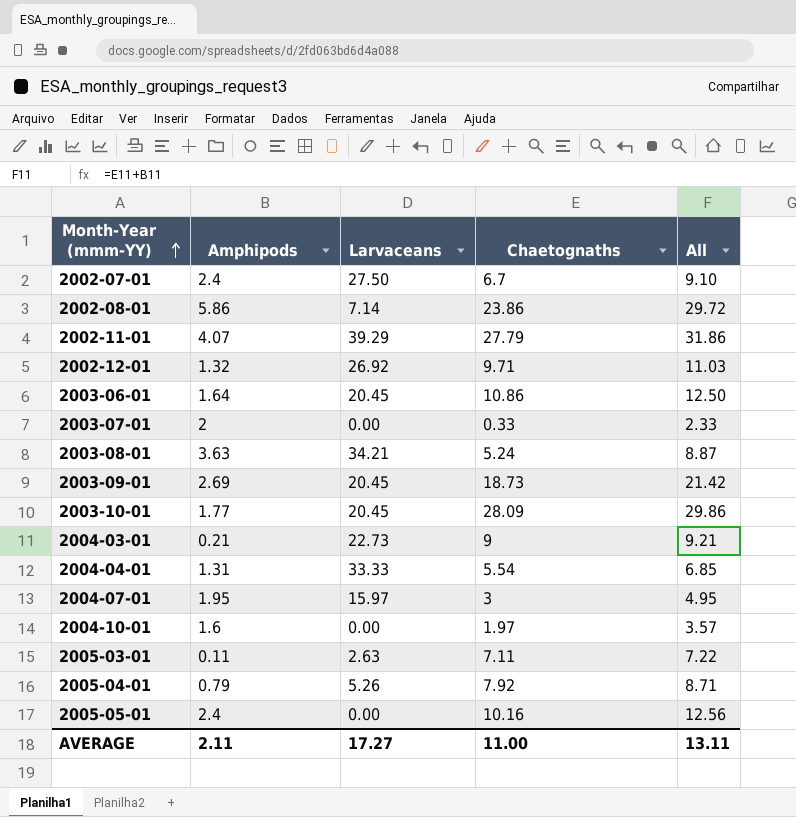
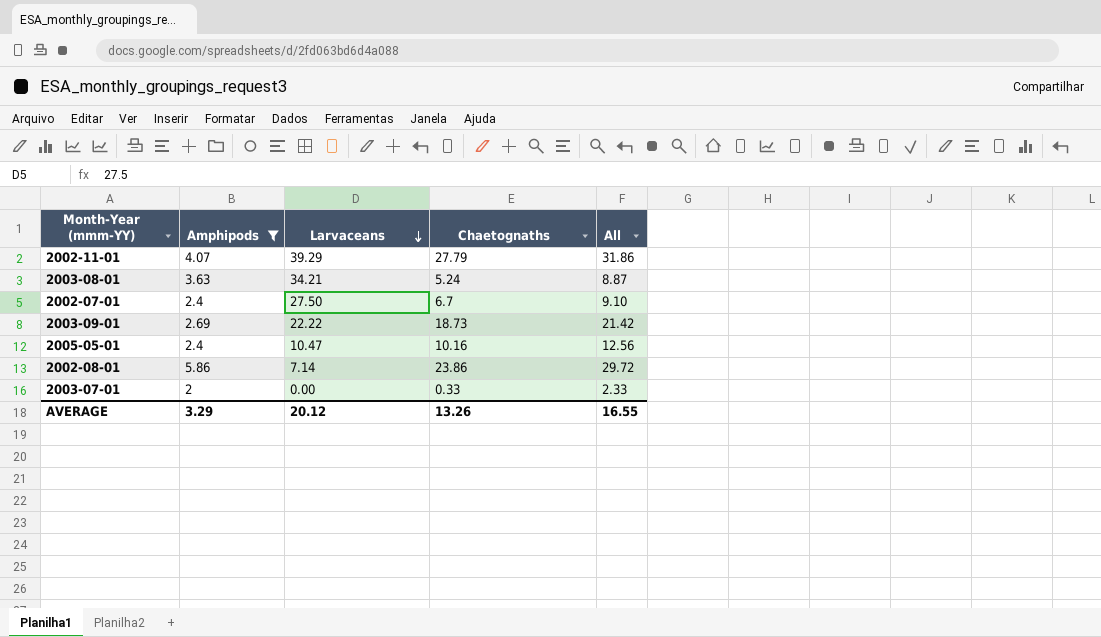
filter: none -> Amphipods >= 2
row order: Month-Year (mmm-YY) ascending -> Larvaceans descending
2003-09-01 | Larvaceans: 20.45 -> 22.22
2005-05-01 | Larvaceans: 0.00 -> 10.47
AVERAGE | Amphipods: 2.11 -> 3.29
AVERAGE | Larvaceans: 17.27 -> 20.12
AVERAGE | Chaetognaths: 11.00 -> 13.26
AVERAGE | All: 13.11 -> 16.55

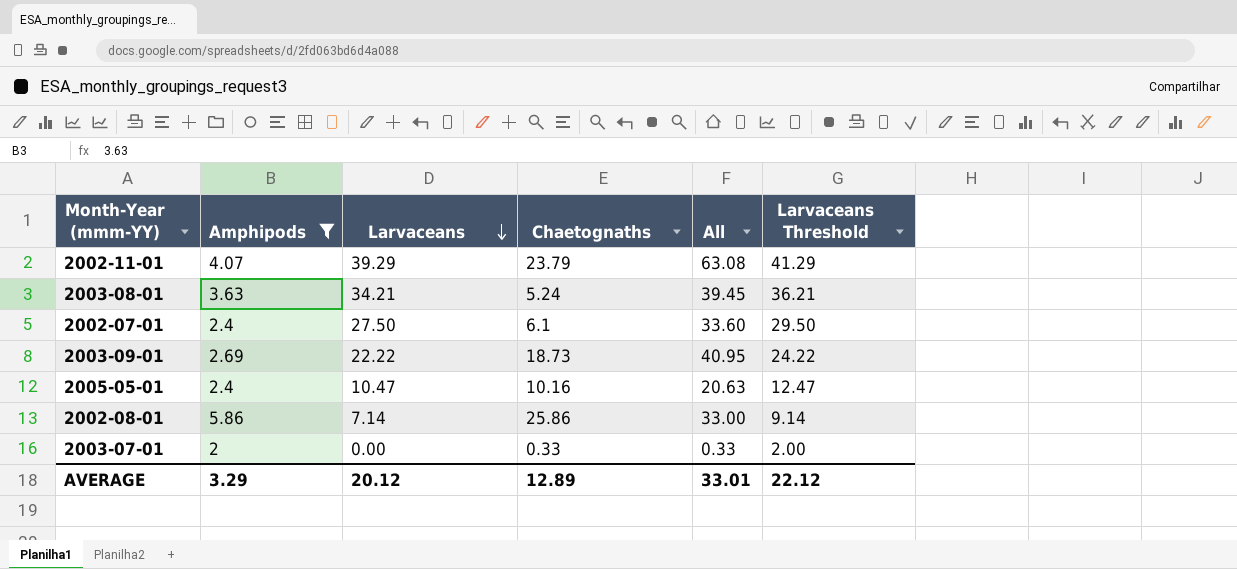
column All | formula: [Amphipods] + [Chaetognaths] -> [Larvaceans] + [Chaetognaths]
column Larvaceans Threshold | formula: none -> [Larvaceans] + 2
2002-11-01 | Chaetognaths: 27.79 -> 23.79
2002-07-01 | Chaetognaths: 6.7 -> 6.1
2002-08-01 | Chaetognaths: 23.86 -> 25.86
AVERAGE | Chaetognaths: 13.26 -> 12.89
AVERAGE | All: 16.55 -> 33.01

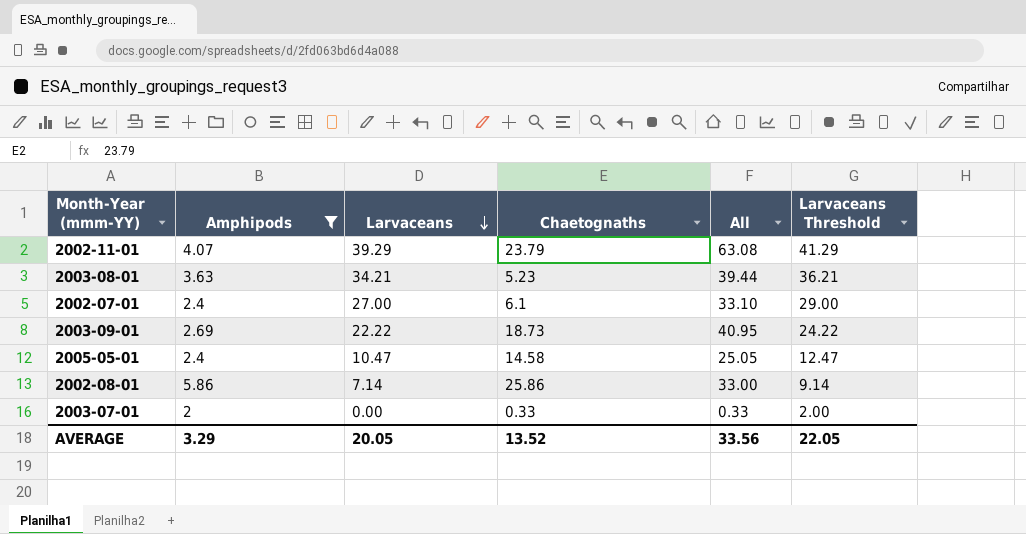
2003-08-01 | Chaetognaths: 5.24 -> 5.23
2003-08-01 | All: 39.45 -> 39.44
2002-07-01 | Larvaceans: 27.50 -> 27.00
2002-07-01 | All: 33.60 -> 33.10
2002-07-01 | Larvaceans Threshold: 29.50 -> 29.00
2005-05-01 | Chaetognaths: 10.16 -> 14.58
2005-05-01 | All: 20.63 -> 25.05
AVERAGE | Larvaceans: 20.12 -> 20.05
AVERAGE | Chaetognaths: 12.89 -> 13.52
AVERAGE | All: 33.01 -> 33.56
AVERAGE | Larvaceans Threshold: 22.12 -> 22.05

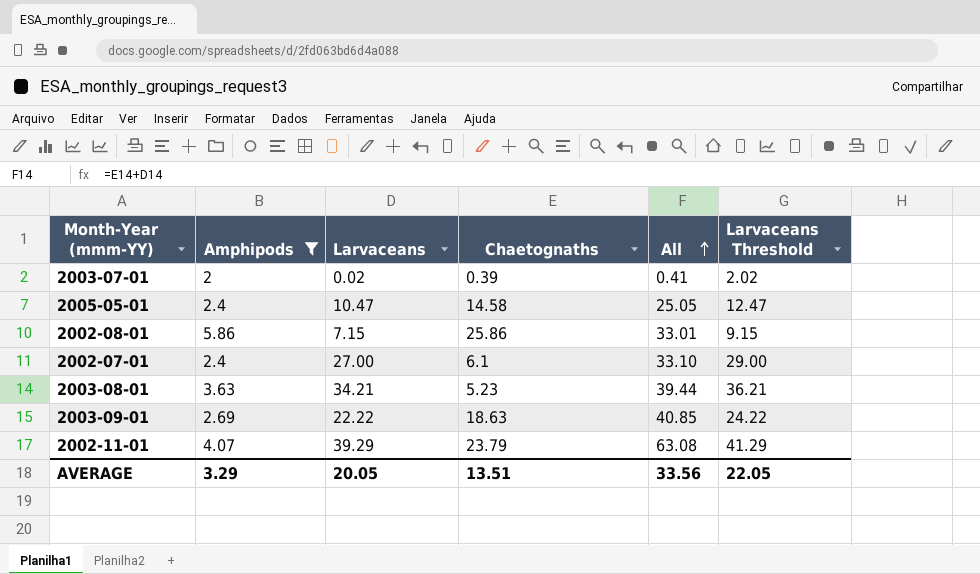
row order: Larvaceans descending -> All ascending
2003-07-01 | Larvaceans: 0.00 -> 0.02
2003-07-01 | Chaetognaths: 0.33 -> 0.39
2003-07-01 | All: 0.33 -> 0.41
2003-07-01 | Larvaceans Threshold: 2.00 -> 2.02
2002-08-01 | Larvaceans: 7.14 -> 7.15
2002-08-01 | All: 33.00 -> 33.01
2002-08-01 | Larvaceans Threshold: 9.14 -> 9.15
2003-09-01 | Chaetognaths: 18.73 -> 18.63
2003-09-01 | All: 40.95 -> 40.85
AVERAGE | Chaetognaths: 13.52 -> 13.51

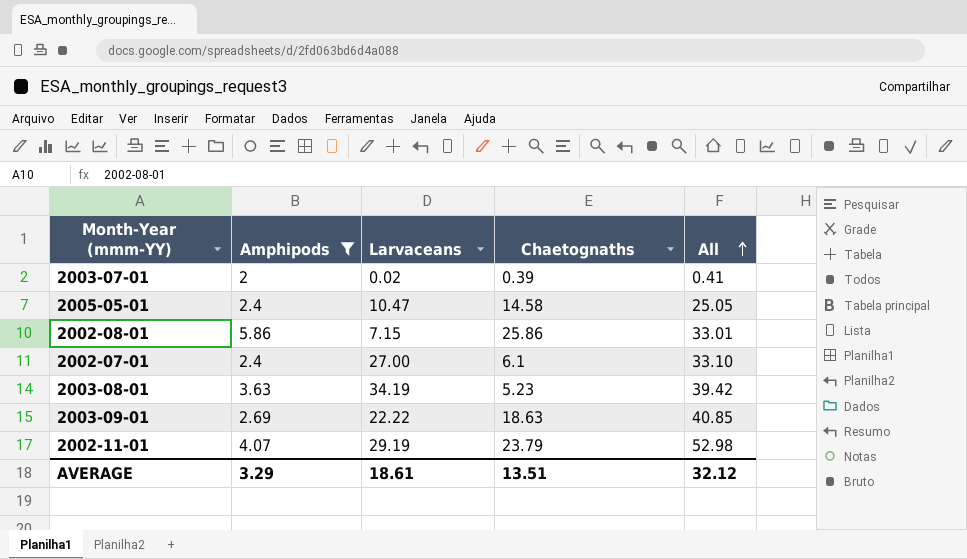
column Larvaceans Threshold | formula: [Larvaceans] + 2 -> none
2003-08-01 | Larvaceans: 34.21 -> 34.19
2003-08-01 | All: 39.44 -> 39.42
2002-11-01 | Larvaceans: 39.29 -> 29.19
2002-11-01 | All: 63.08 -> 52.98
AVERAGE | Larvaceans: 20.05 -> 18.61
AVERAGE | All: 33.56 -> 32.12

